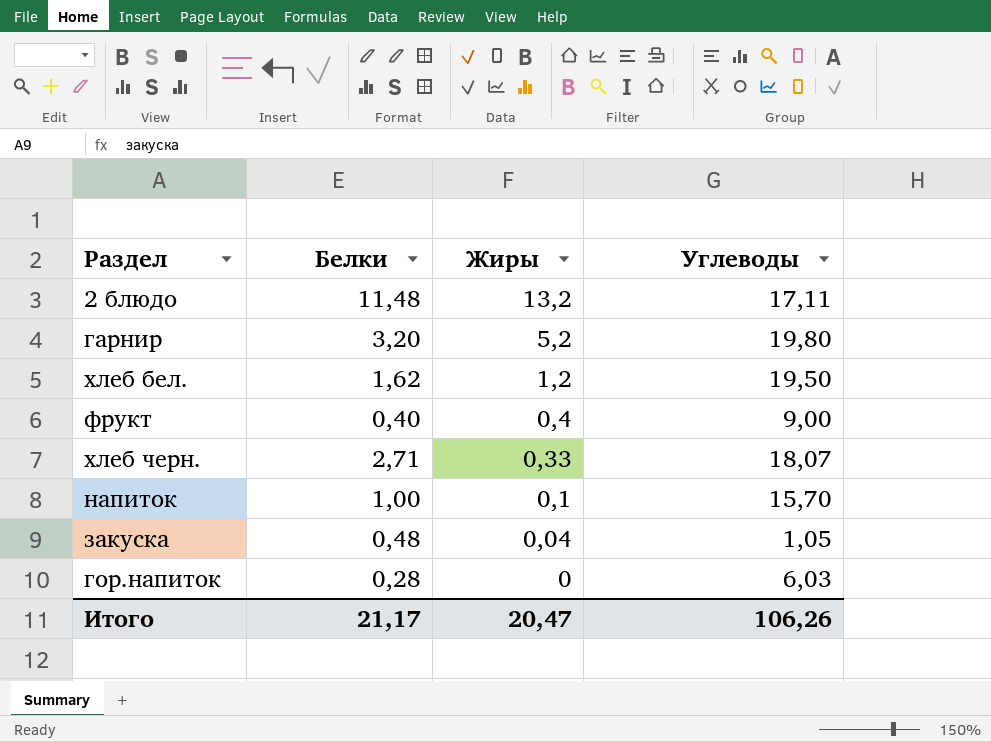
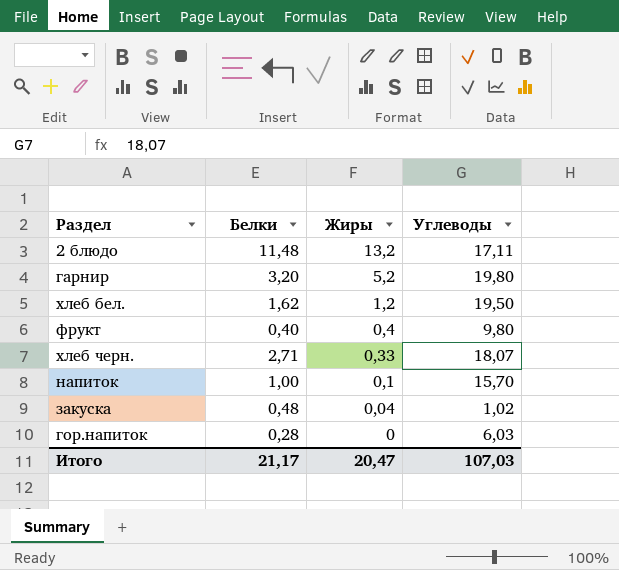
фрукт | Углеводы: 9,00 -> 9,80
закуска | Углеводы: 1,05 -> 1,02
Итого | Углеводы: 106,26 -> 107,03

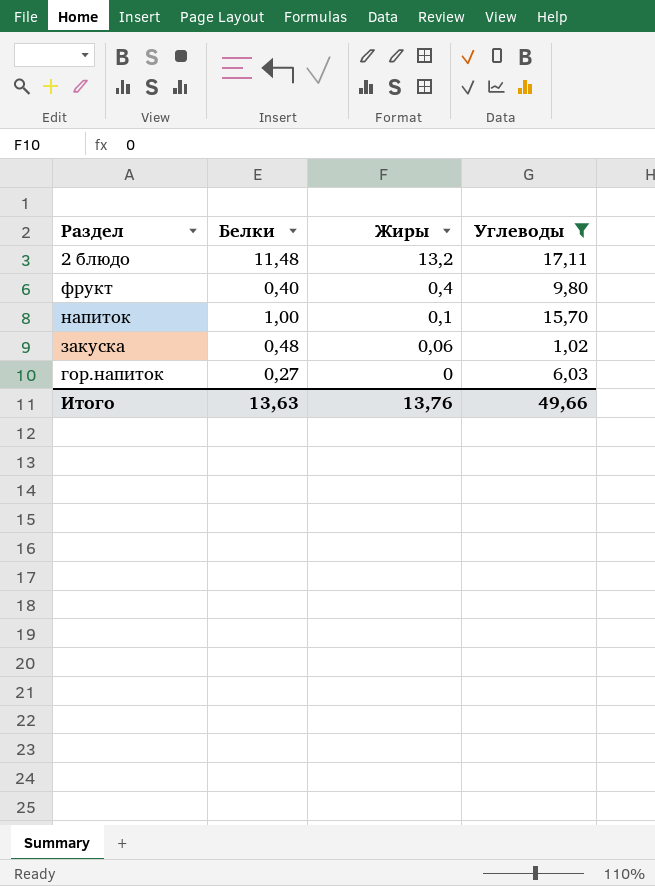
filter: none -> Углеводы <= 17,11
закуска | Жиры: 0,04 -> 0,06
гор.напиток | Белки: 0,28 -> 0,27
Итого | Белки: 21,17 -> 13,63
Итого | Жиры: 20,47 -> 13,76
Итого | Углеводы: 107,03 -> 49,66

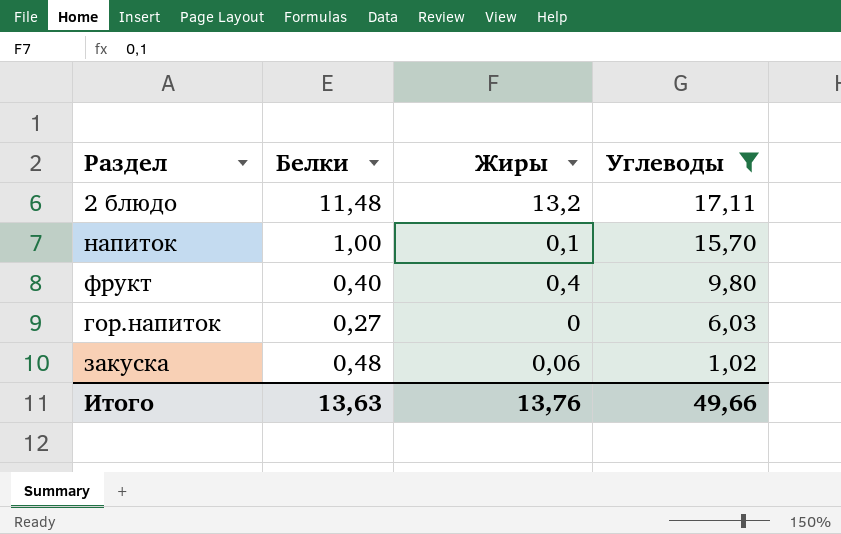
row order: Жиры descending -> Углеводы descending

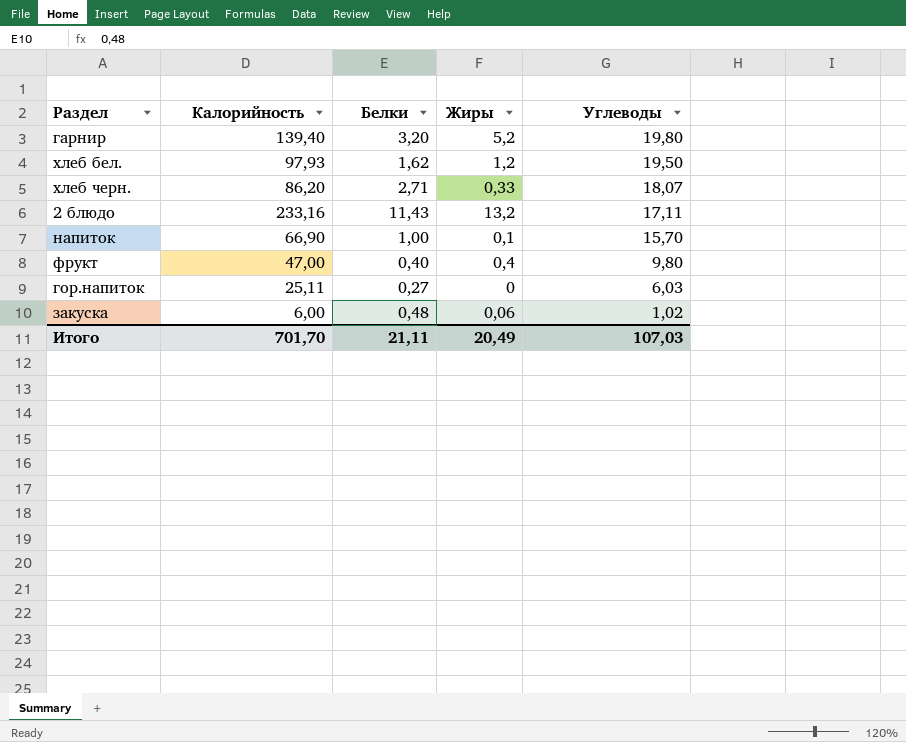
filter: Углеводы <= 17,11 -> none
column Калорийность | position: none -> 2
2 блюдо | Белки: 11,48 -> 11,43
Итого | Белки: 13,63 -> 21,11
Итого | Жиры: 13,76 -> 20,49
Итого | Углеводы: 49,66 -> 107,03

